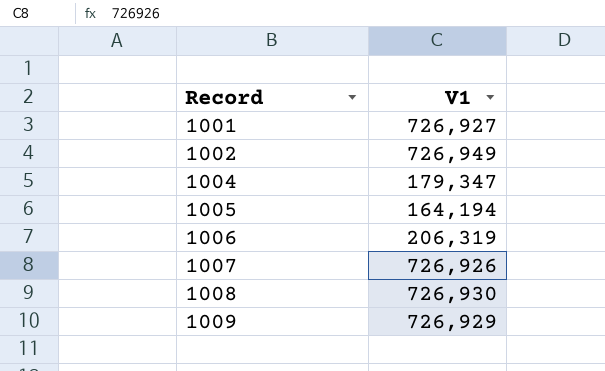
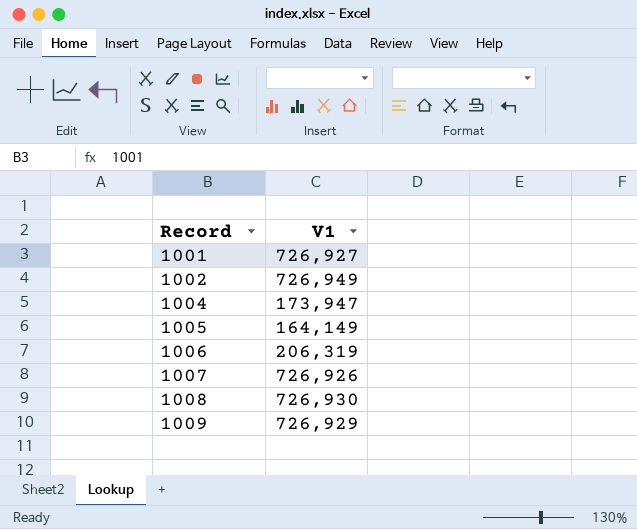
1004 | V1: 179,347 -> 173,947
1005 | V1: 164,194 -> 164,149

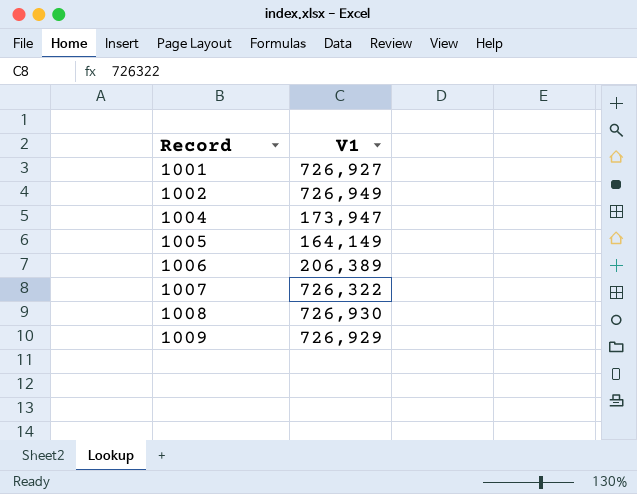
1006 | V1: 206,319 -> 206,389
1007 | V1: 726,926 -> 726,322

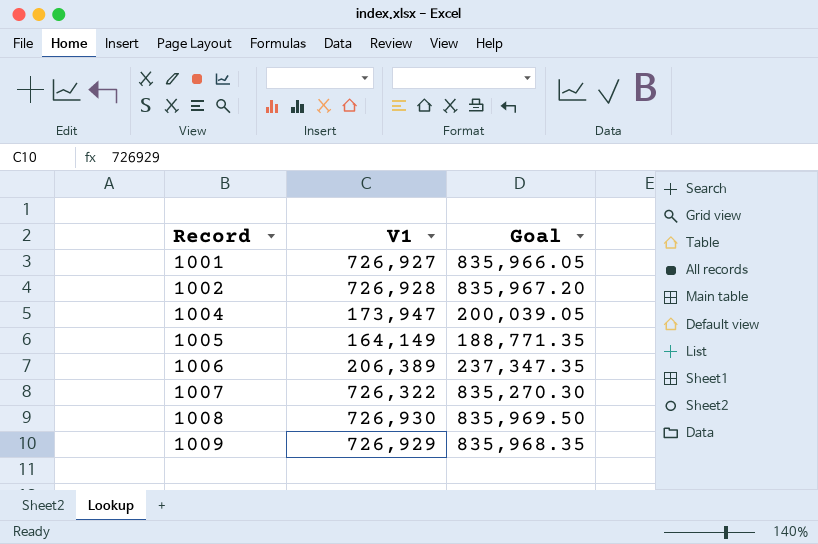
column Goal | formula: none -> [V1] * 1.15
1002 | V1: 726,949 -> 726,928

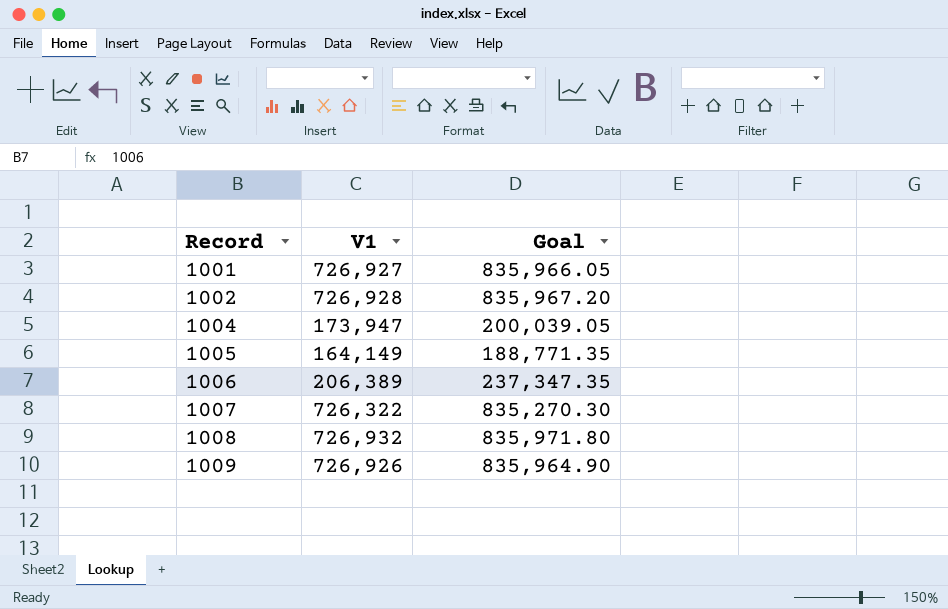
1008 | V1: 726,930 -> 726,932
1008 | Goal: 835,969.50 -> 835,971.80
1009 | V1: 726,929 -> 726,926
1009 | Goal: 835,968.35 -> 835,964.90

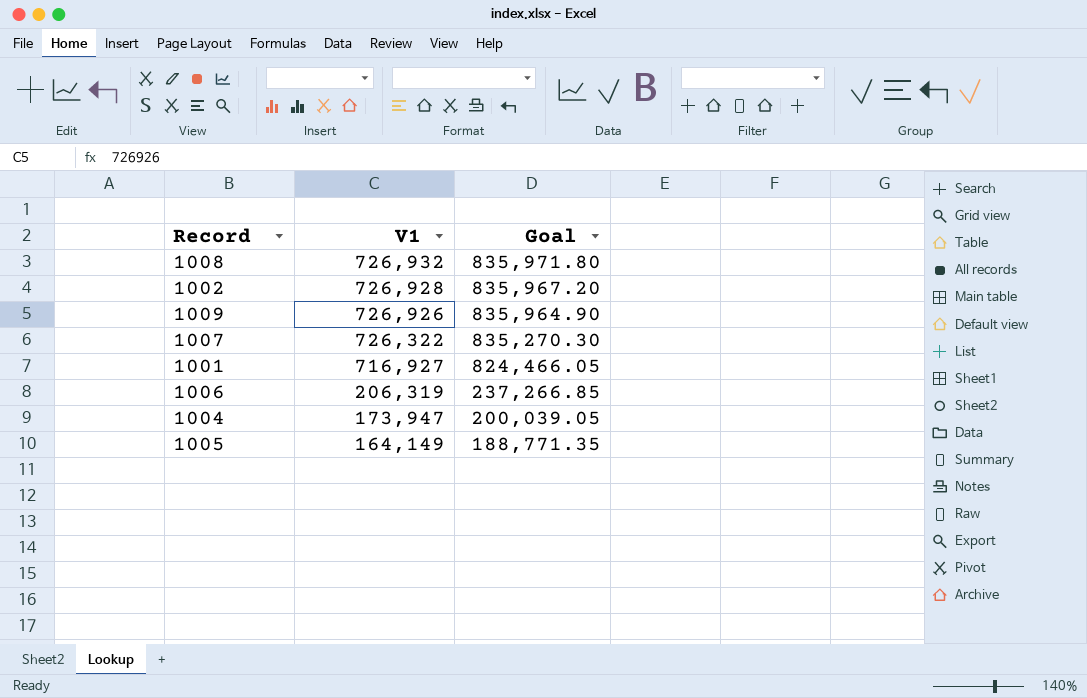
row order: Record ascending -> V1 descending
1001 | V1: 726,927 -> 716,927
1001 | Goal: 835,966.05 -> 824,466.05
1006 | V1: 206,389 -> 206,319
1006 | Goal: 237,347.35 -> 237,266.85

